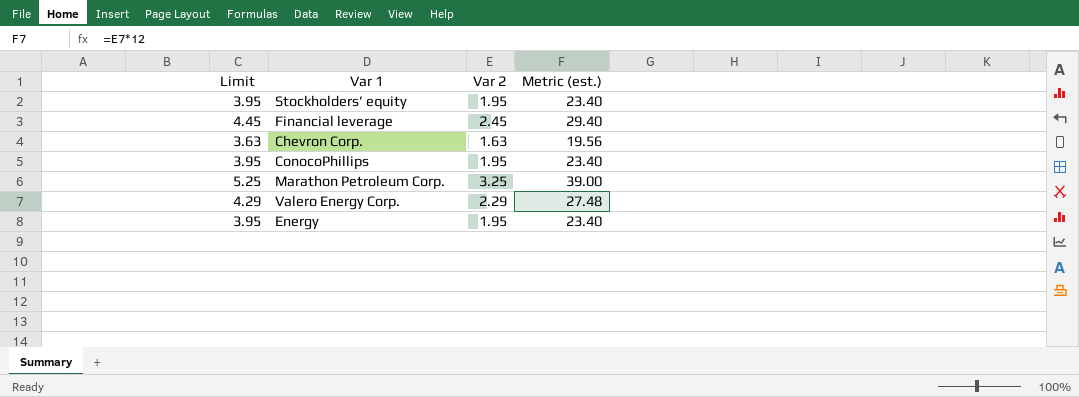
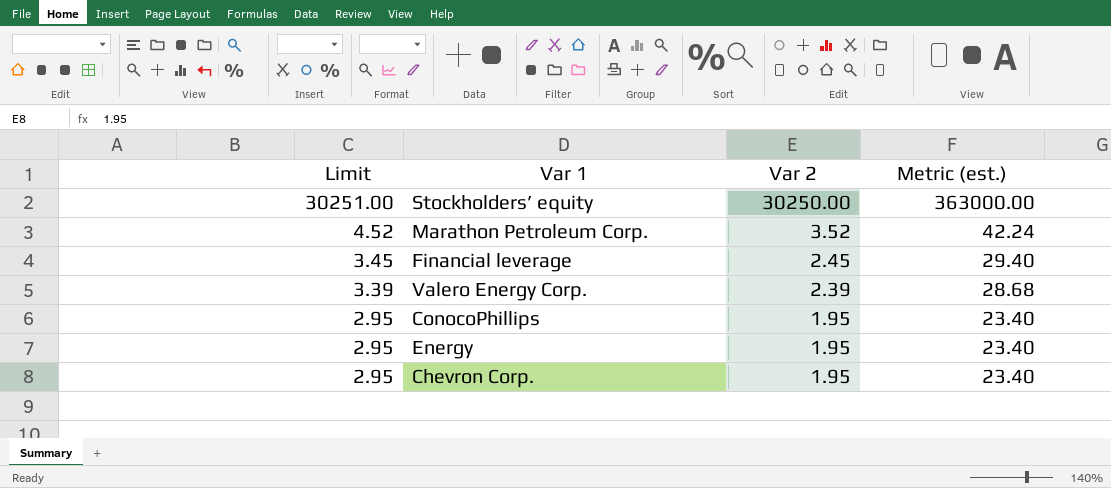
row order: none -> Limit descending
column Limit | formula: [Var 2] + 2 -> [Var 2] + 1
Stockholders’ equity | Var 2: 1.95 -> 30250.00
Stockholders’ equity | Metric (est.): 23.40 -> 363000.00
Marathon Petroleum Corp. | Var 2: 3.25 -> 3.52
Marathon Petroleum Corp. | Metric (est.): 39.00 -> 42.24
Valero Energy Corp. | Var 2: 2.29 -> 2.39
Valero Energy Corp. | Metric (est.): 27.48 -> 28.68
Chevron Corp. | Var 2: 1.63 -> 1.95
Chevron Corp. | Metric (est.): 19.56 -> 23.40

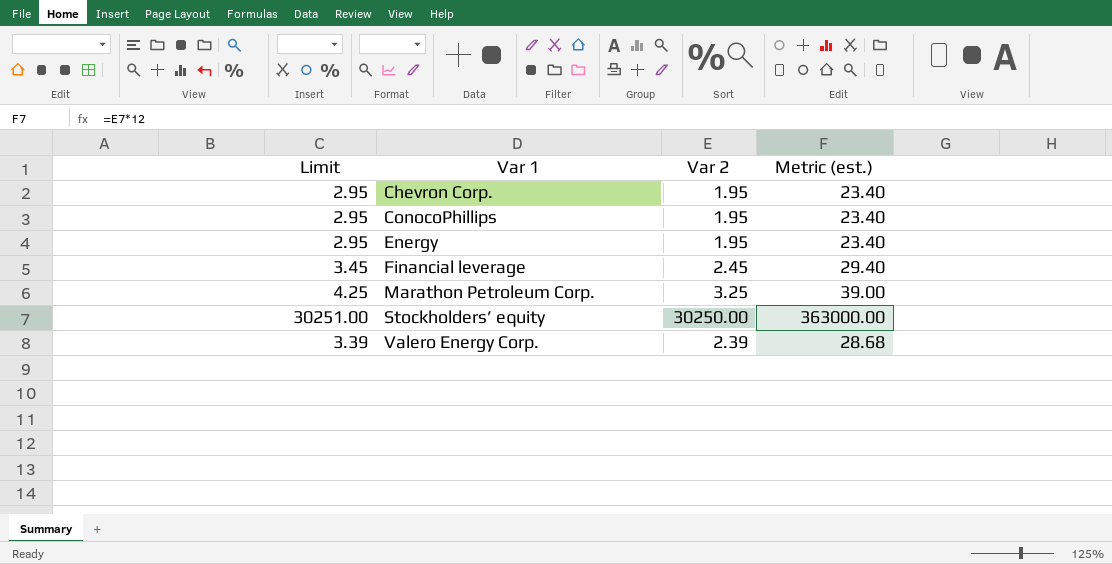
row order: Limit descending -> Var 1 ascending
Marathon Petroleum Corp. | Limit: 4.52 -> 4.25
Marathon Petroleum Corp. | Var 2: 3.52 -> 3.25
Marathon Petroleum Corp. | Metric (est.): 42.24 -> 39.00

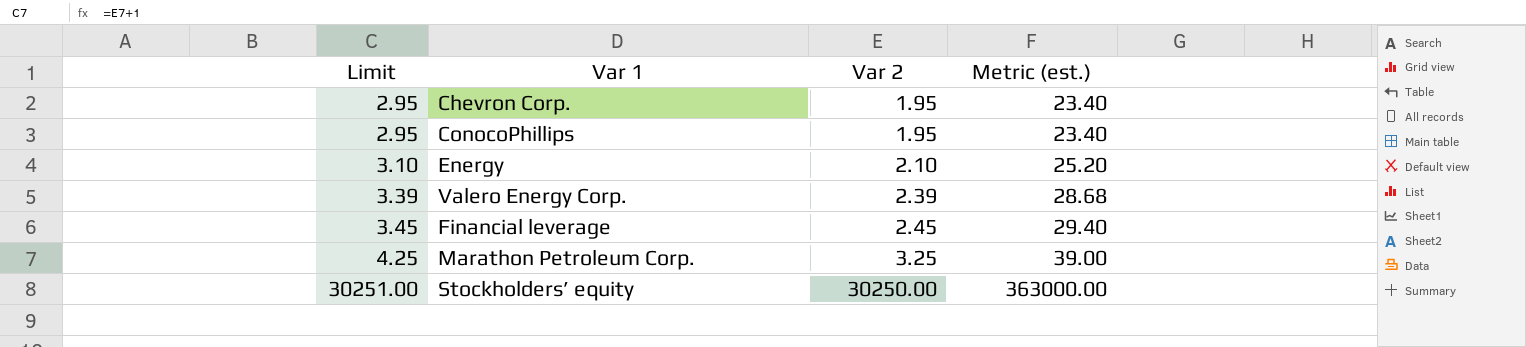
row order: Var 1 ascending -> Limit ascending
Energy | Limit: 2.95 -> 3.10
Energy | Var 2: 1.95 -> 2.10
Energy | Metric (est.): 23.40 -> 25.20

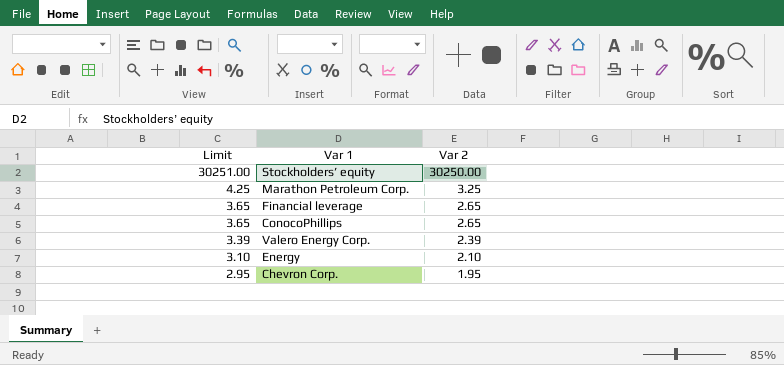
row order: Limit ascending -> Limit descending
column Metric (est.) | formula: [Var 2] * 12 -> none
Financial leverage | Limit: 3.45 -> 3.65
Financial leverage | Var 2: 2.45 -> 2.65
ConocoPhillips | Limit: 2.95 -> 3.65
ConocoPhillips | Var 2: 1.95 -> 2.65

